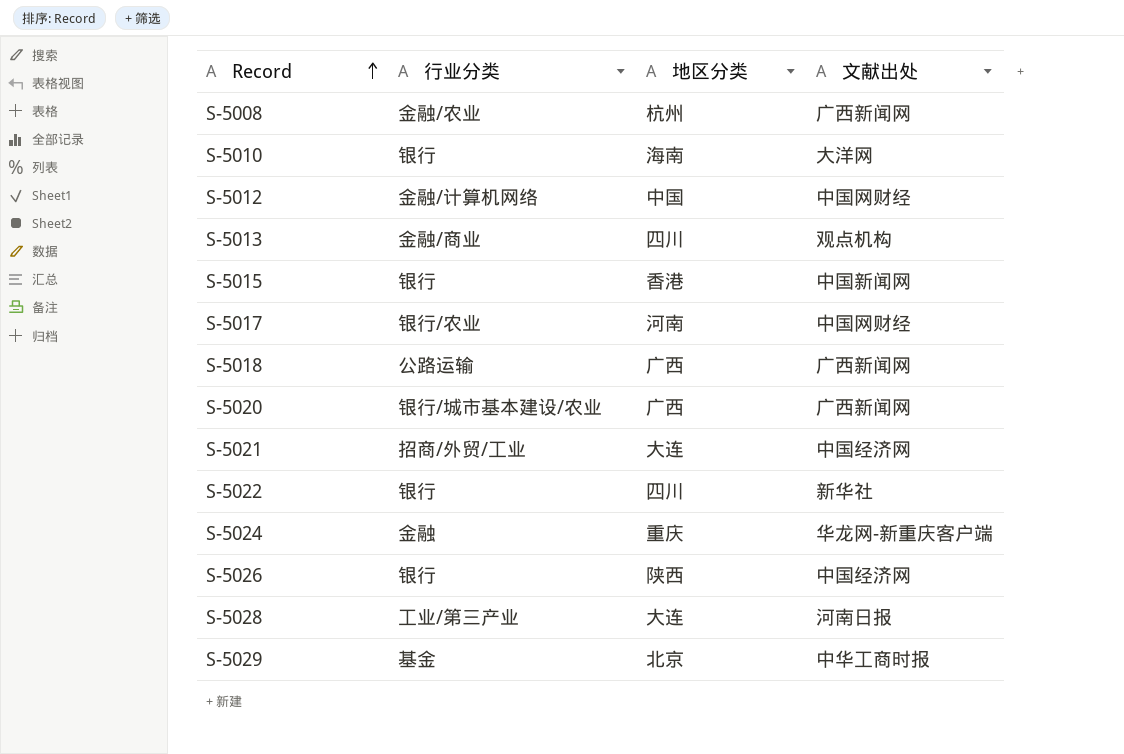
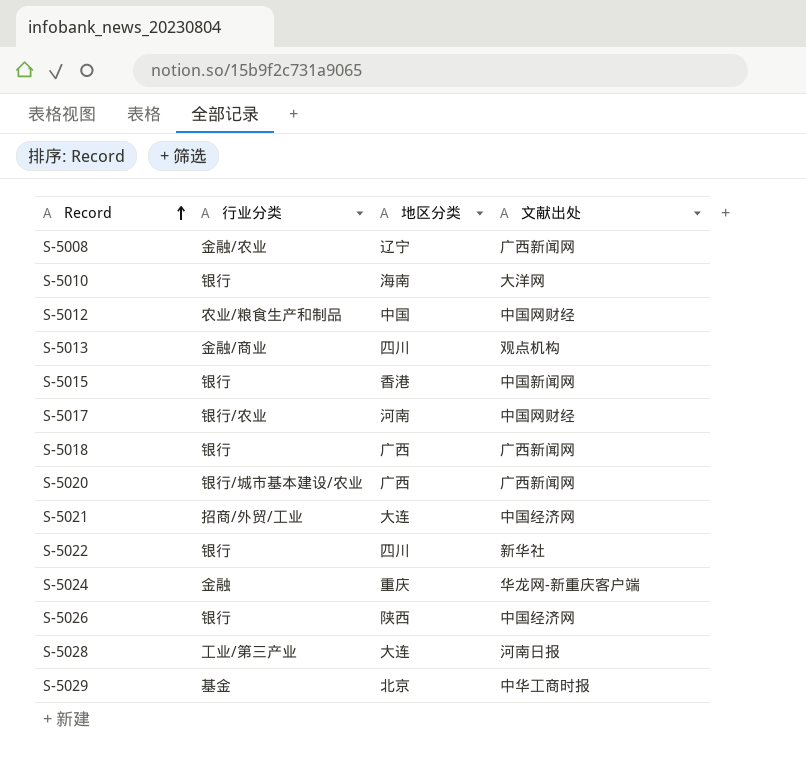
S-5008 | 地区分类: 杭州 -> 辽宁
S-5012 | 行业分类: 金融/计算机网络 -> 农业/粮食生产和制品
S-5018 | 行业分类: 公路运输 -> 银行

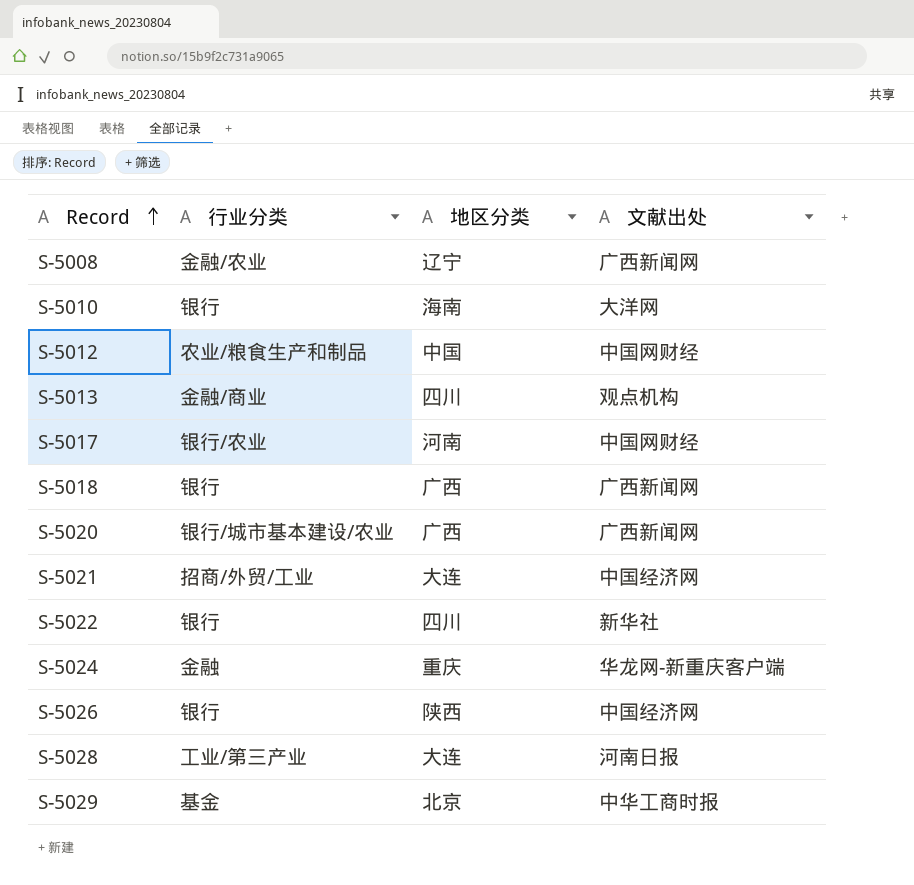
row S-5015: 银行 | 香港 | 中国新闻网 -> none

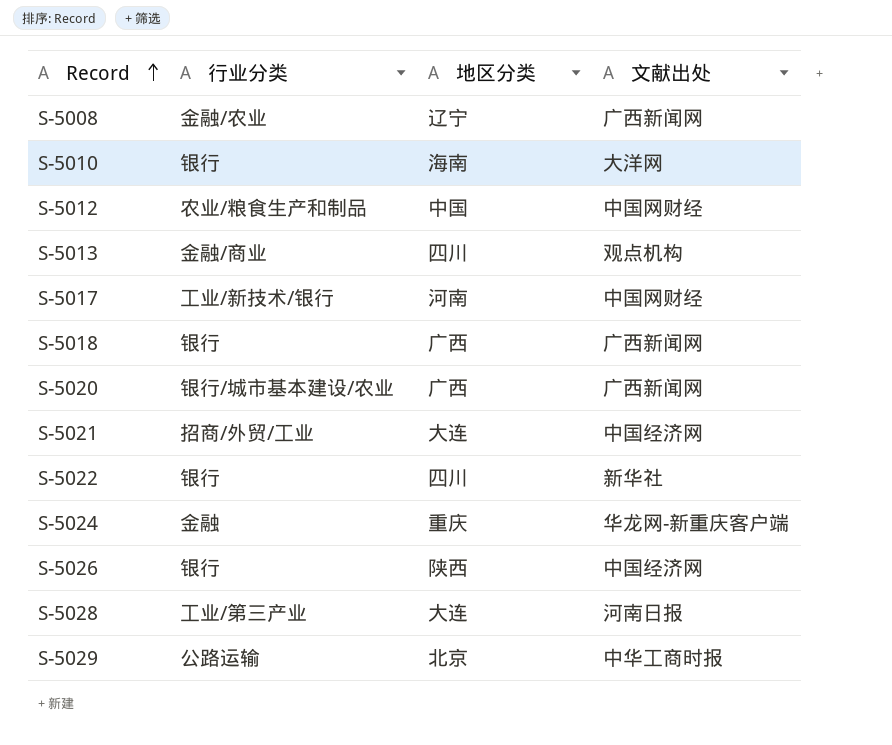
S-5017 | 行业分类: 银行/农业 -> 工业/新技术/银行
S-5029 | 行业分类: 基金 -> 公路运输

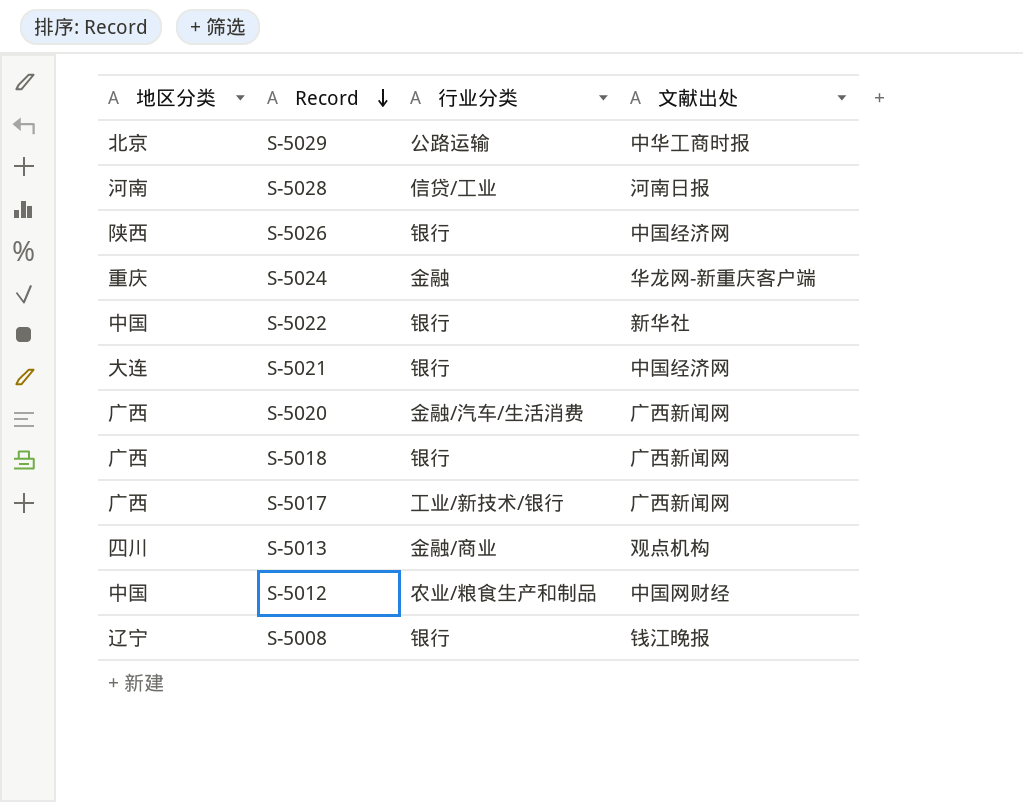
row order: Record ascending -> Record descending
column 地区分类 | position: 3 -> 1
row S-5010: 银行 | 海南 | 大洋网 -> none
S-5028 | 地区分类: 大连 -> 河南
S-5028 | 行业分类: 工业/第三产业 -> 信贷/工业
S-5022 | 地区分类: 四川 -> 中国
S-5021 | 行业分类: 招商/外贸/工业 -> 银行
S-5020 | 行业分类: 银行/城市基本建设/农业 -> 金融/汽车/生活消费
S-5017 | 地区分类: 河南 -> 广西
S-5017 | 文献出处: 中国网财经 -> 广西新闻网
S-5008 | 行业分类: 金融/农业 -> 银行
S-5008 | 文献出处: 广西新闻网 -> 钱江晚报

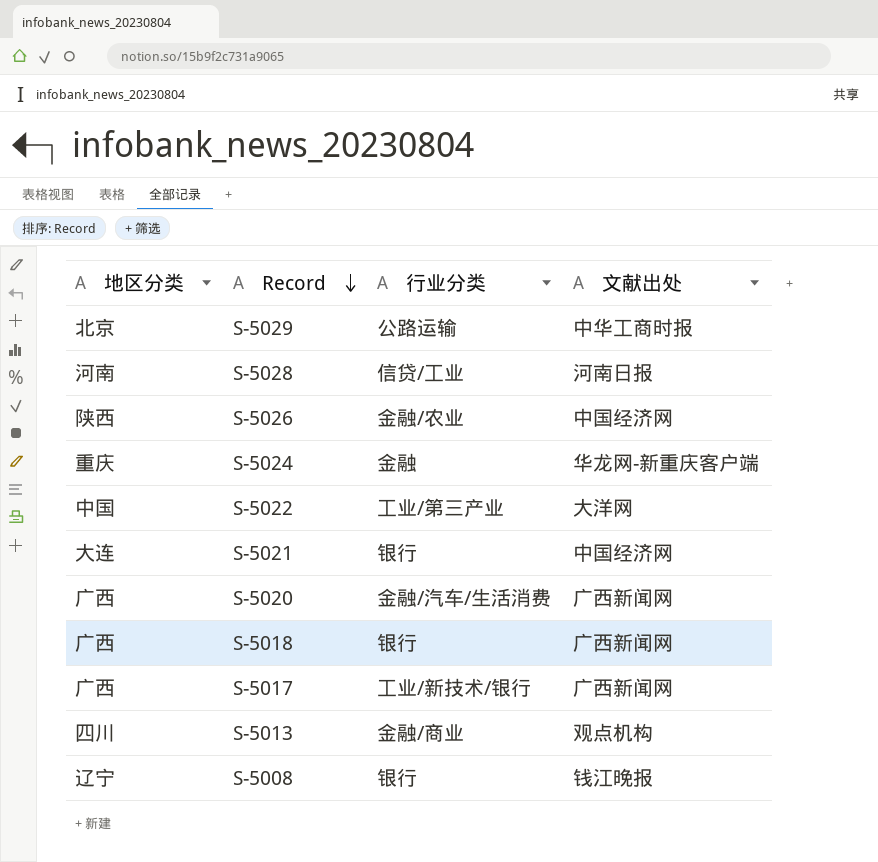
row S-5012: 中国 | 农业/粮食生产和制品 | 中国网财经 -> none
S-5026 | 行业分类: 银行 -> 金融/农业
S-5022 | 行业分类: 银行 -> 工业/第三产业
S-5022 | 文献出处: 新华社 -> 大洋网

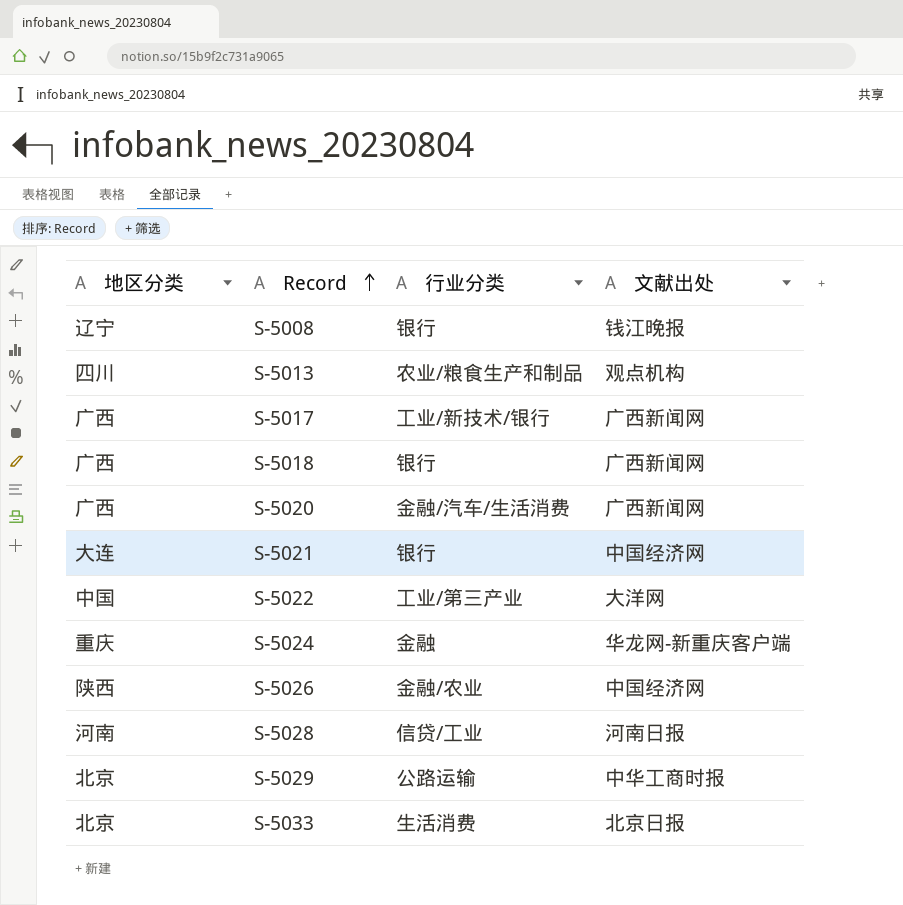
row order: Record descending -> Record ascending
S-5013 | 行业分类: 金融/商业 -> 农业/粮食生产和制品
row S-5033: none -> 北京 | 生活消费 | 北京日报

